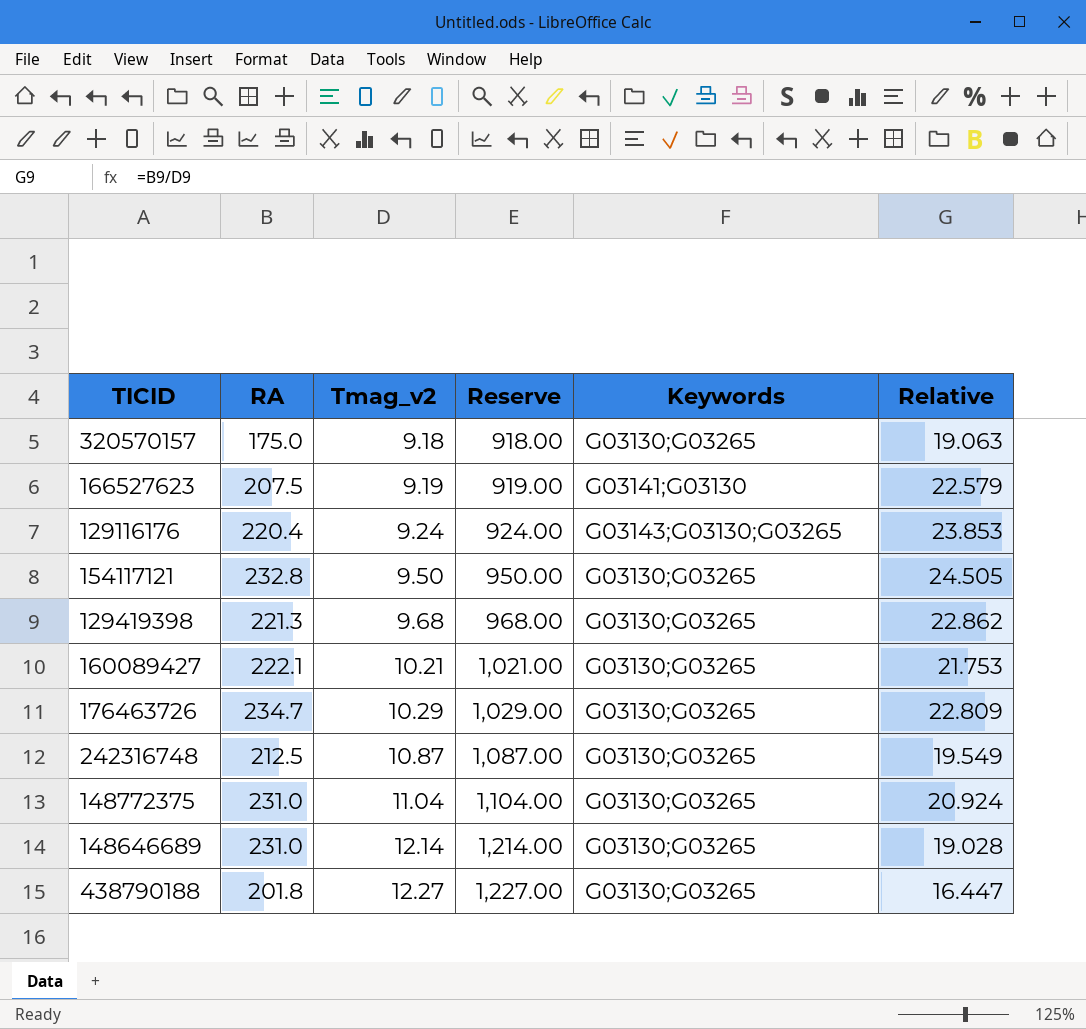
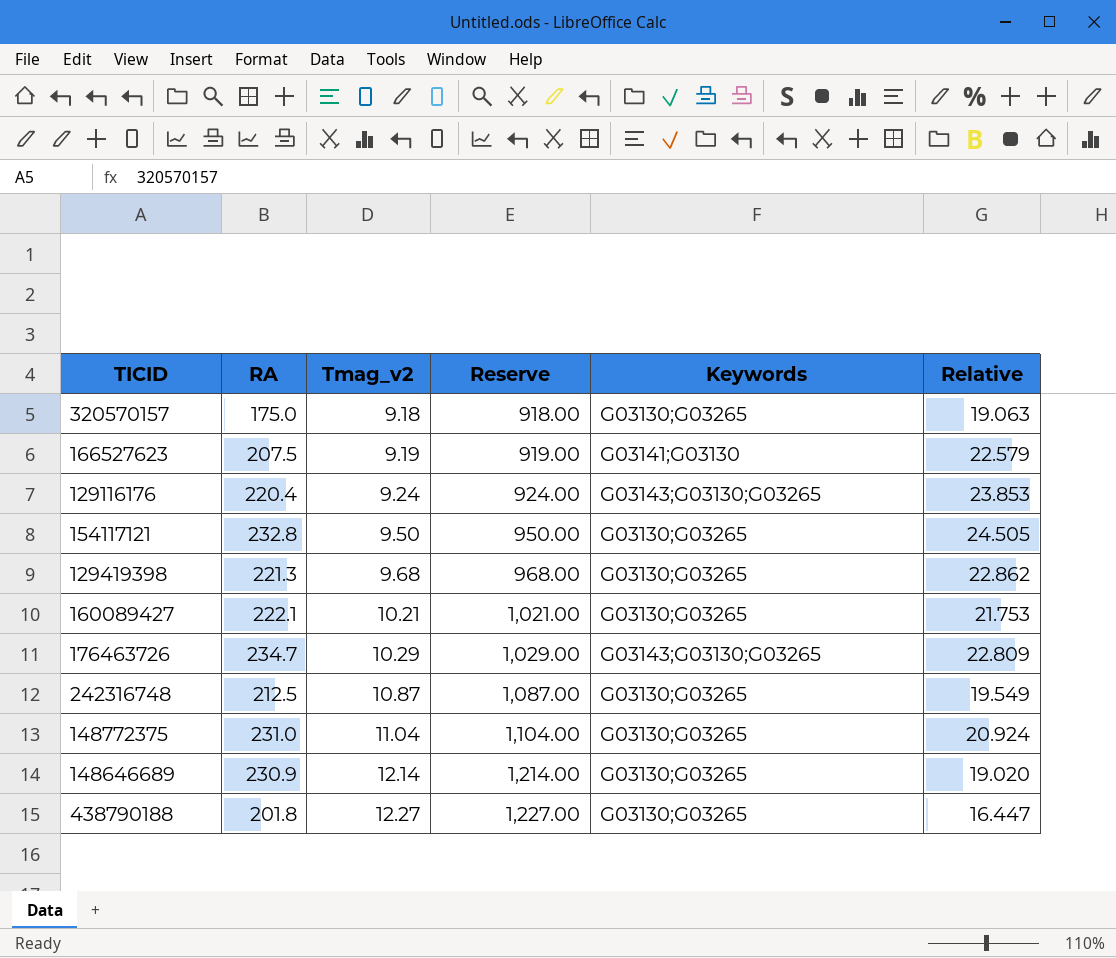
176463726 | Keywords: G03130;G03265 -> G03143;G03130;G03265
148646689 | RA: 231.0 -> 230.9
148646689 | Relative: 19.028 -> 19.020

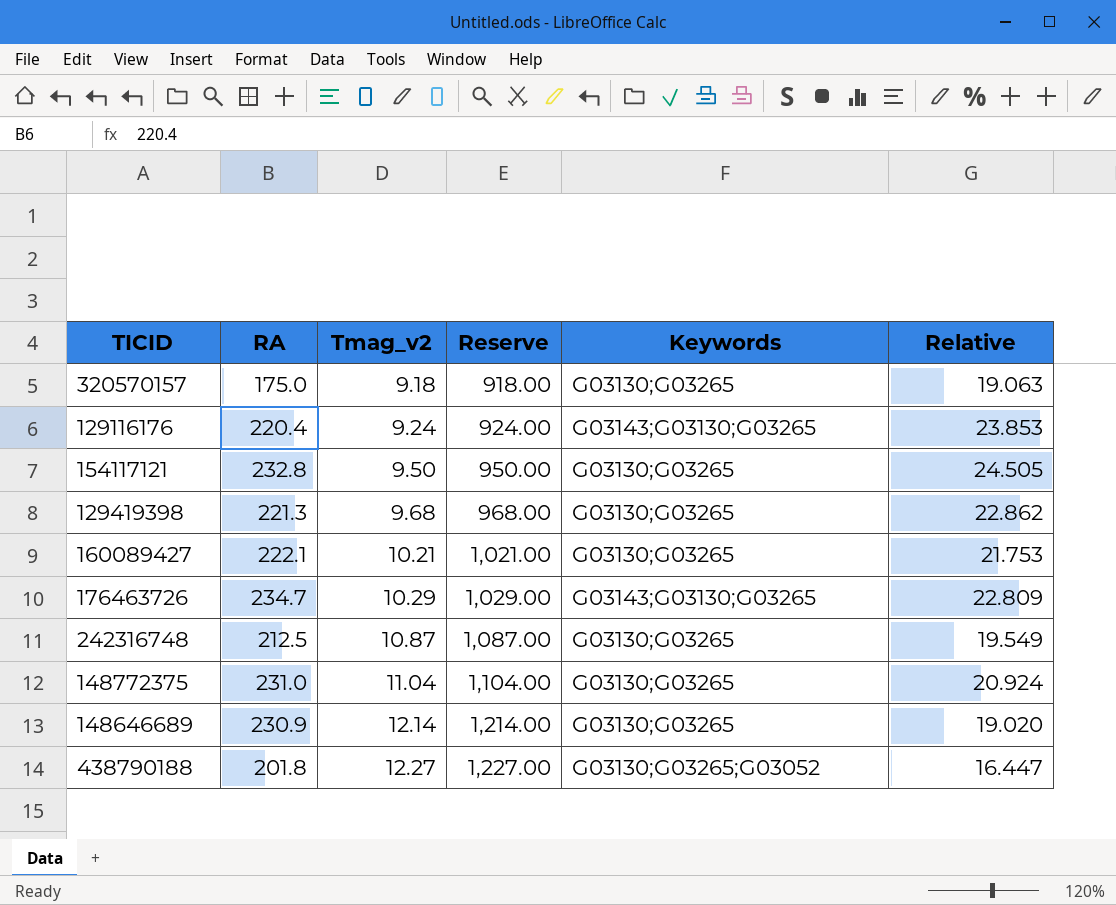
row 166527623: 207.5 | 9.19 | 919.00 | G03141;G03130 | 22.579 -> none
438790188 | Keywords: G03130;G03265 -> G03130;G03265;G03052

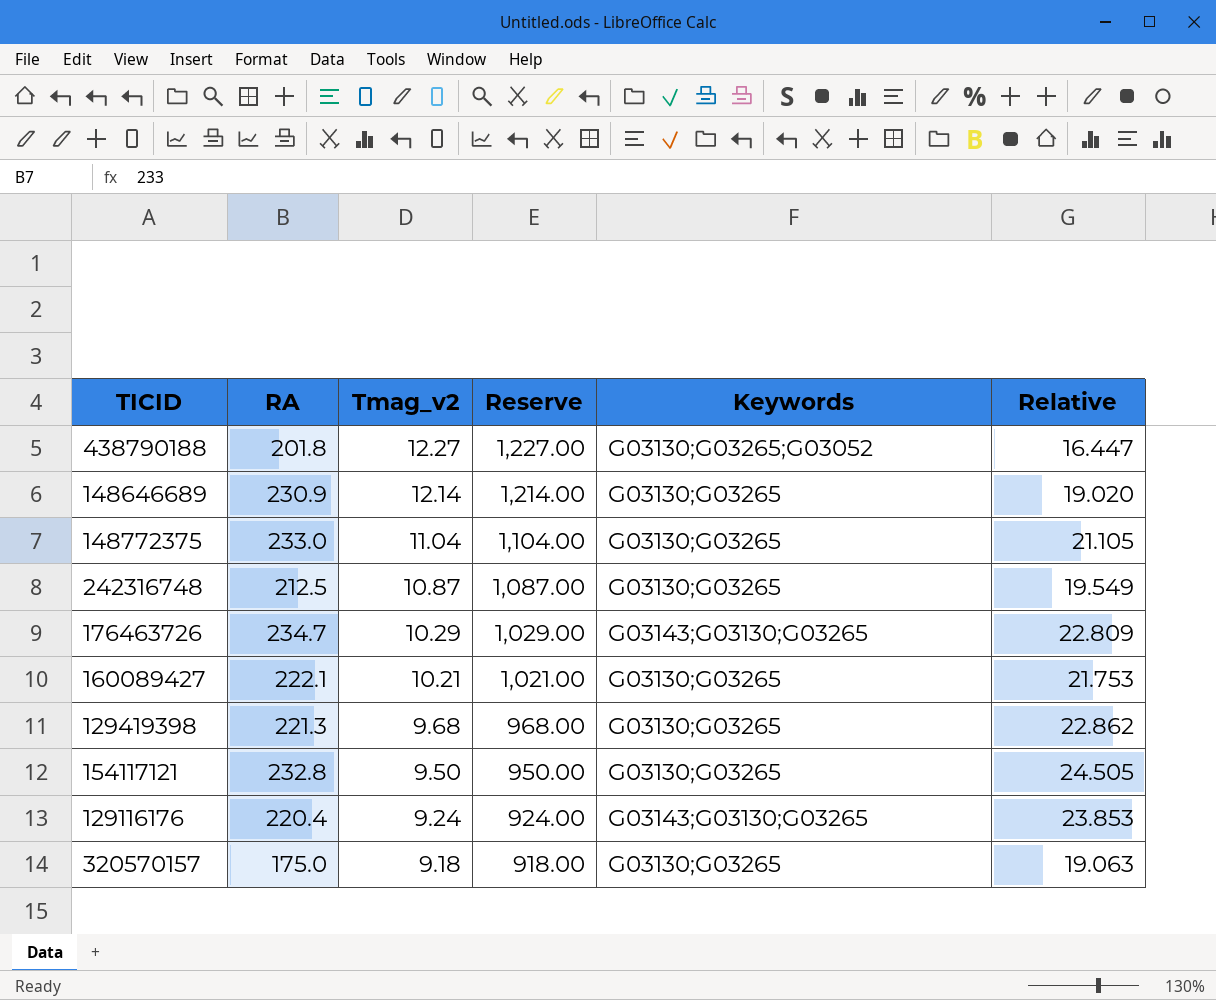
row order: Tmag_v2 ascending -> Tmag_v2 descending
148772375 | RA: 231.0 -> 233.0
148772375 | Relative: 20.924 -> 21.105

